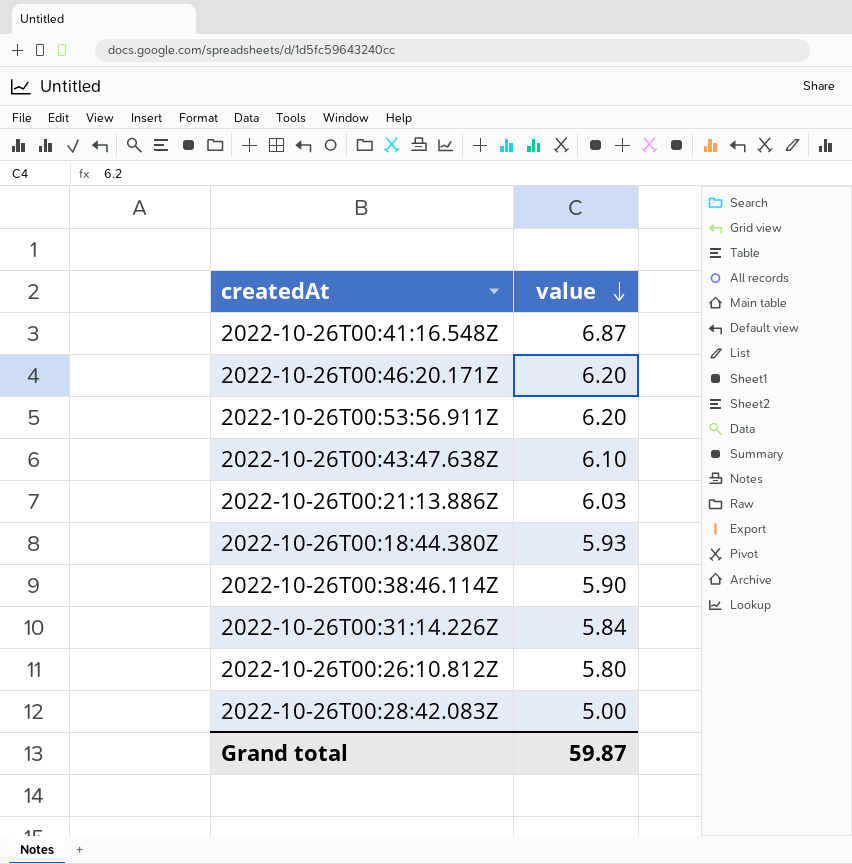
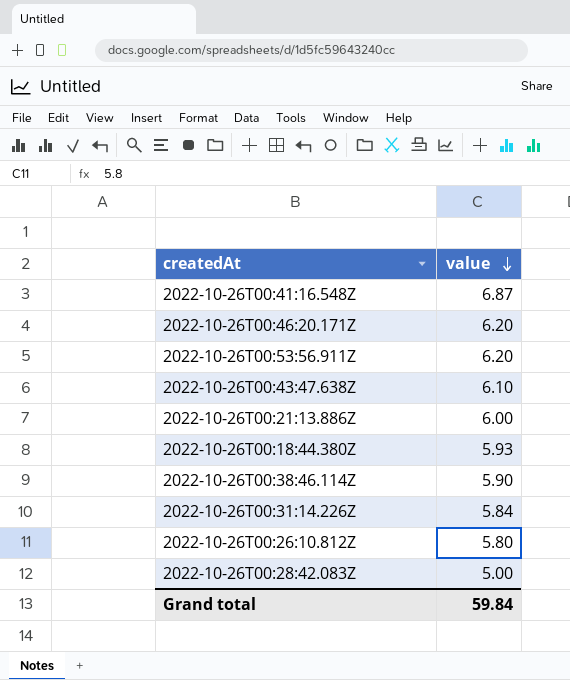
2022-10-26T00:21:13.886Z | value: 6.03 -> 6.00
Grand total | value: 59.87 -> 59.84

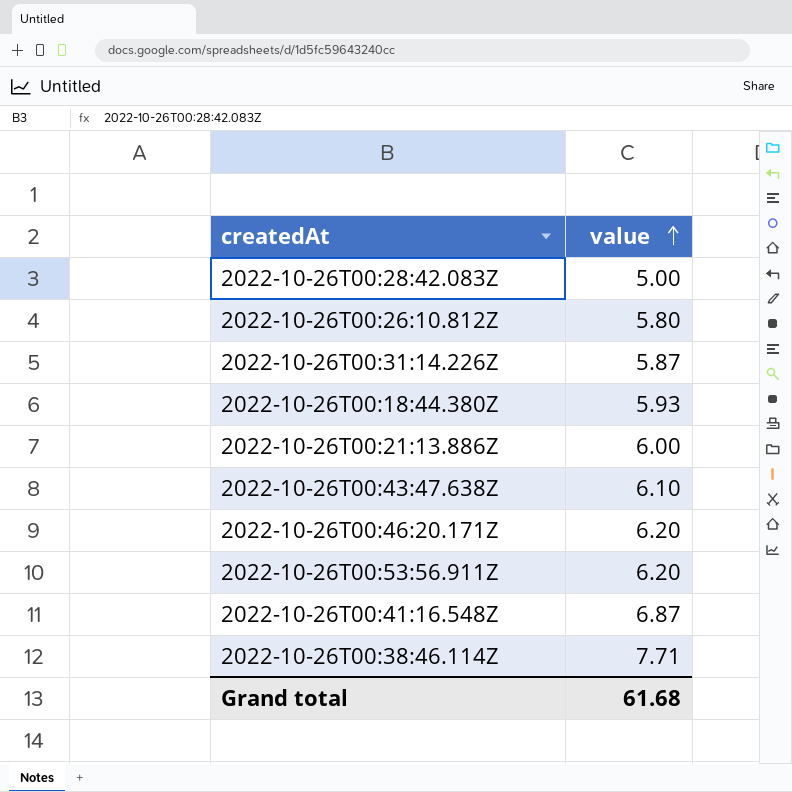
row order: value descending -> value ascending
2022-10-26T00:31:14.226Z | value: 5.84 -> 5.87
2022-10-26T00:38:46.114Z | value: 5.90 -> 7.71
Grand total | value: 59.84 -> 61.68

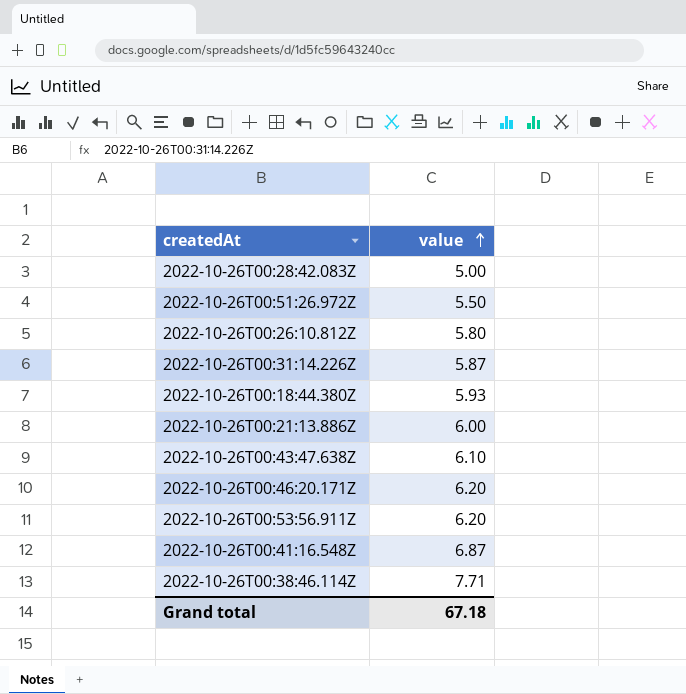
row 2022-10-26T00:51:26.972Z: none -> 5.50
Grand total | value: 61.68 -> 67.18

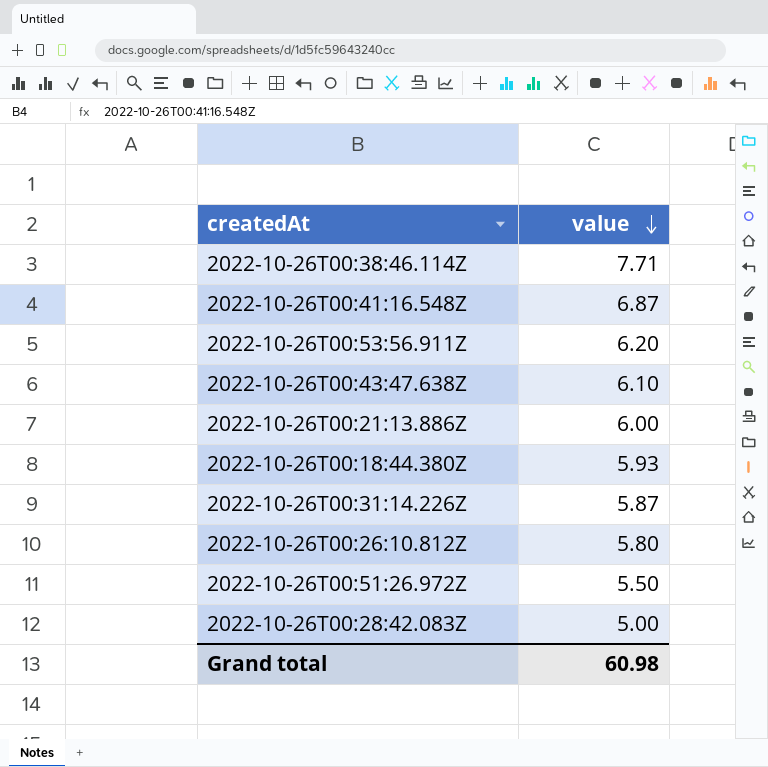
row order: value ascending -> value descending
row 2022-10-26T00:46:20.171Z: 6.20 -> none
Grand total | value: 67.18 -> 60.98

